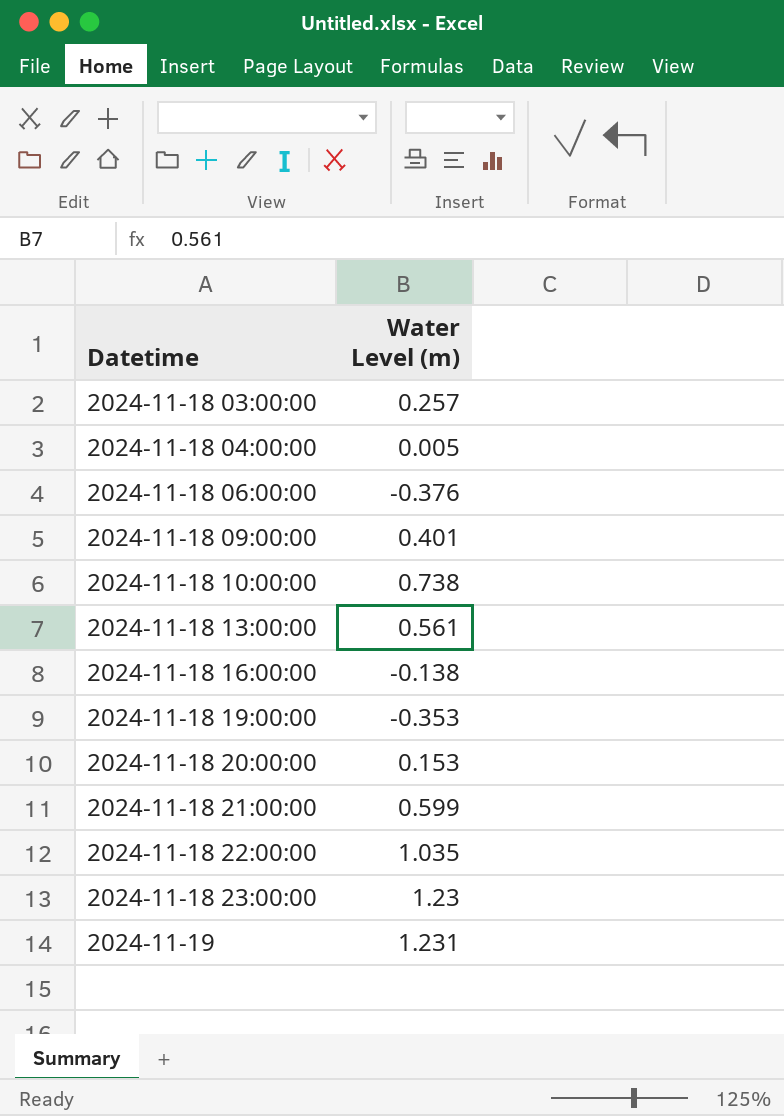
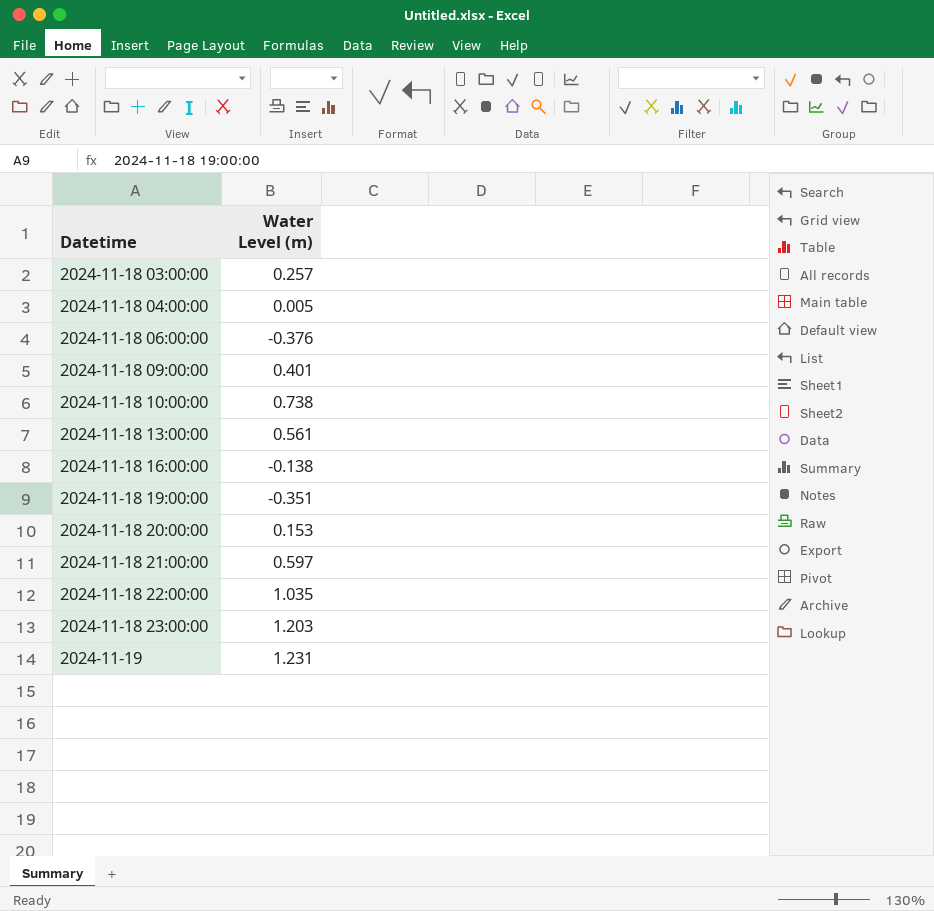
2024-11-18 19:00:00 | Water Level (m): -0.353 -> -0.351
2024-11-18 21:00:00 | Water Level (m): 0.599 -> 0.597
2024-11-18 23:00:00 | Water Level (m): 1.23 -> 1.203

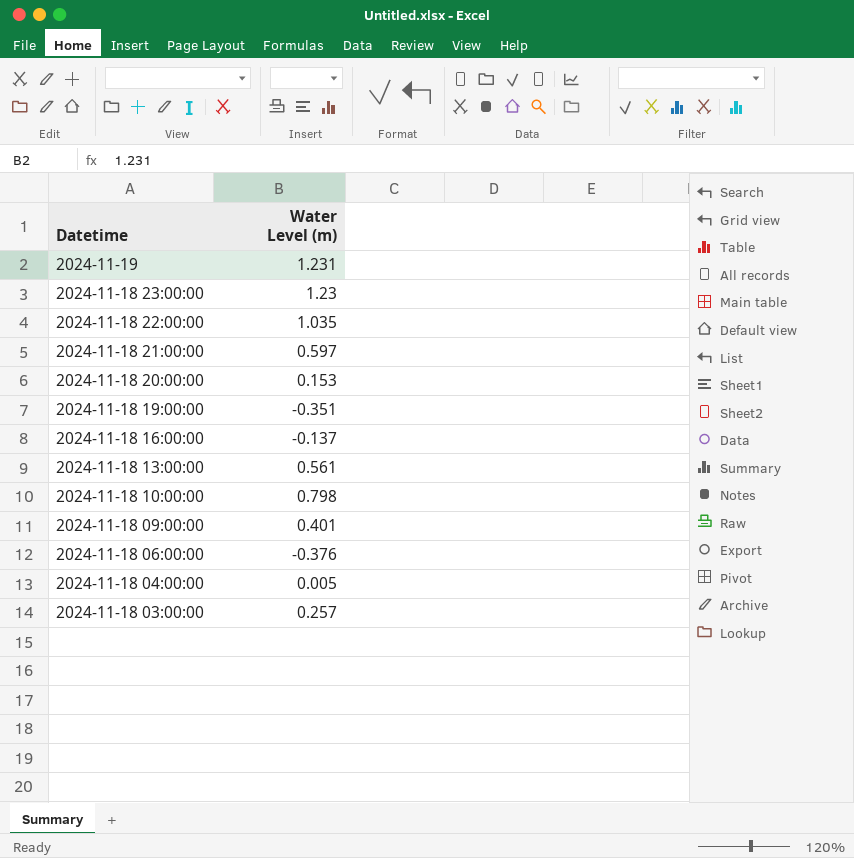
row order: Datetime ascending -> Datetime descending
2024-11-18 23:00:00 | Water Level (m): 1.203 -> 1.23
2024-11-18 16:00:00 | Water Level (m): -0.138 -> -0.137
2024-11-18 10:00:00 | Water Level (m): 0.738 -> 0.798

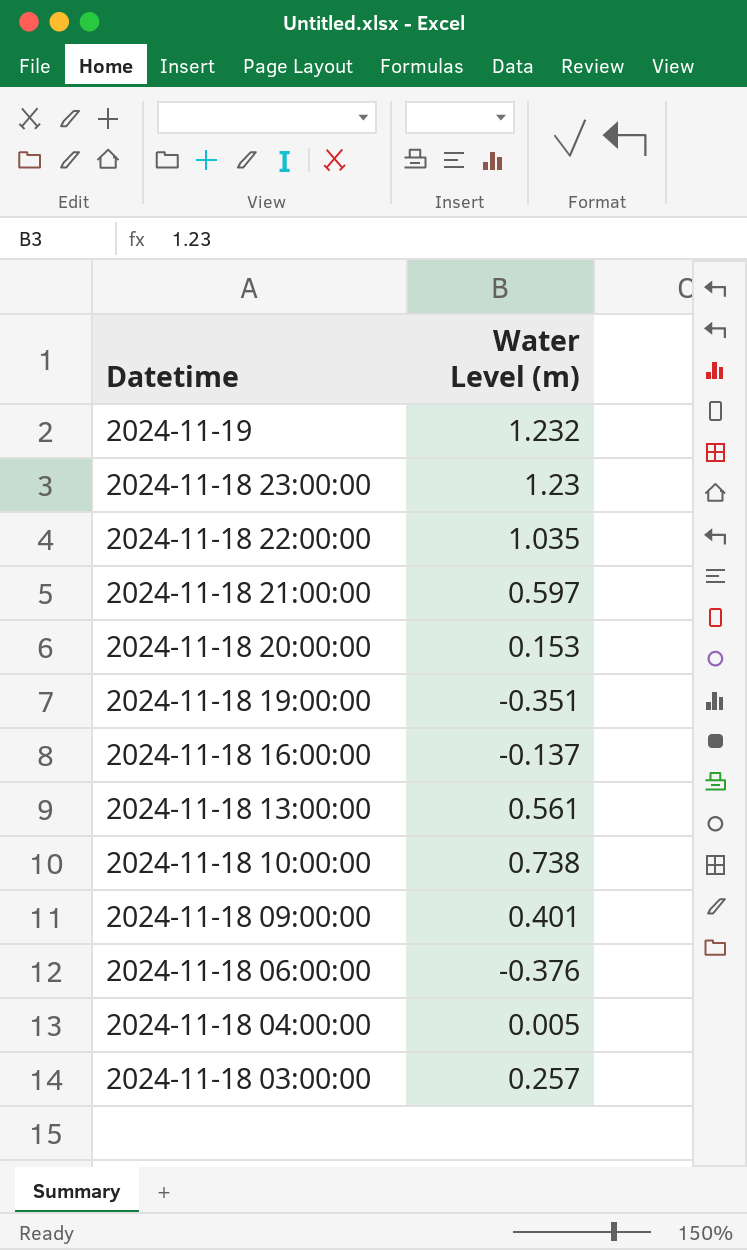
2024-11-19 | Water Level (m): 1.231 -> 1.232
2024-11-18 10:00:00 | Water Level (m): 0.798 -> 0.738

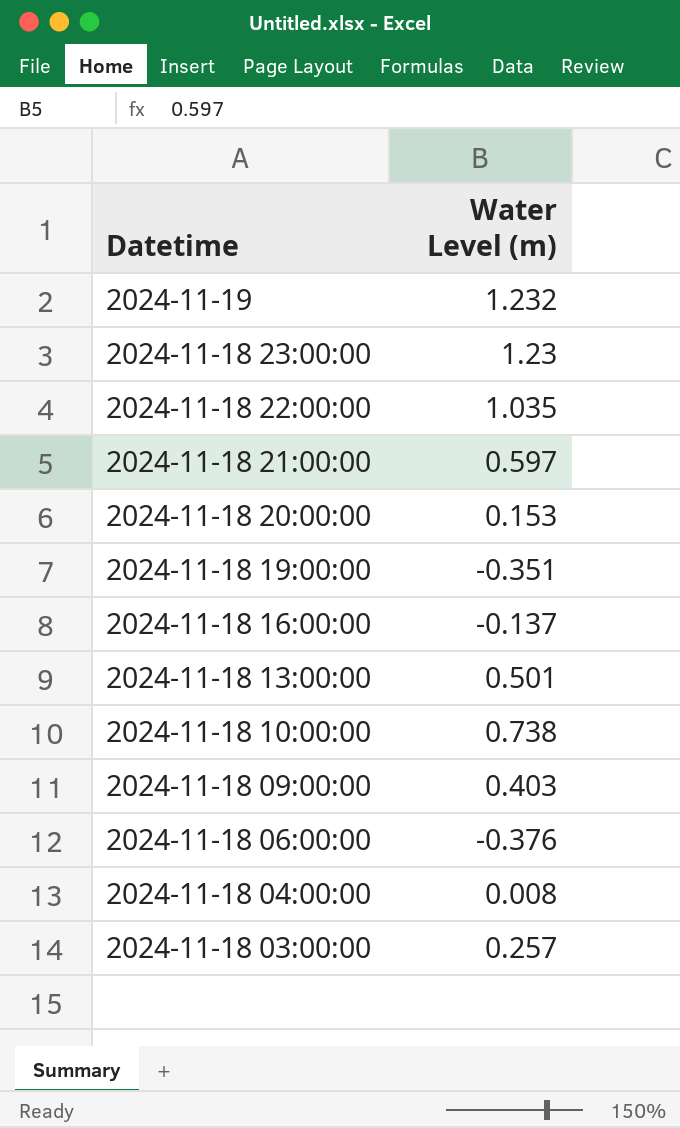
2024-11-18 13:00:00 | Water Level (m): 0.561 -> 0.501
2024-11-18 09:00:00 | Water Level (m): 0.401 -> 0.403
2024-11-18 04:00:00 | Water Level (m): 0.005 -> 0.008

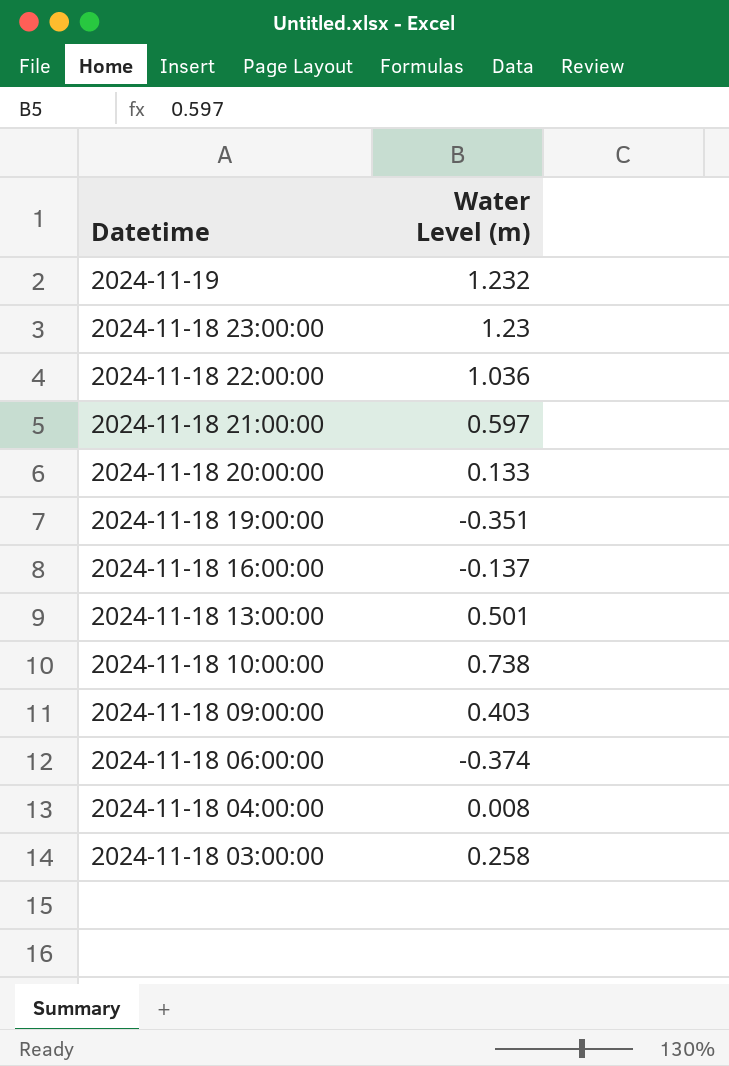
2024-11-18 22:00:00 | Water Level (m): 1.035 -> 1.036
2024-11-18 20:00:00 | Water Level (m): 0.153 -> 0.133
2024-11-18 06:00:00 | Water Level (m): -0.376 -> -0.374
2024-11-18 03:00:00 | Water Level (m): 0.257 -> 0.258

